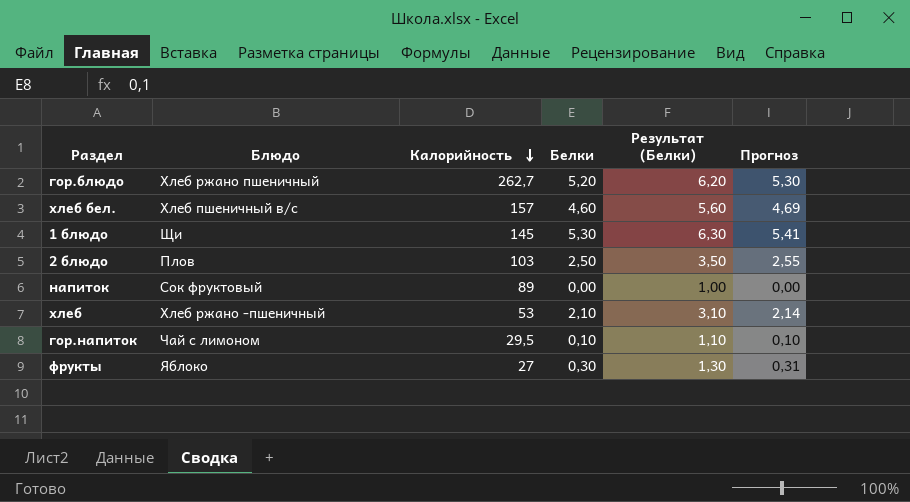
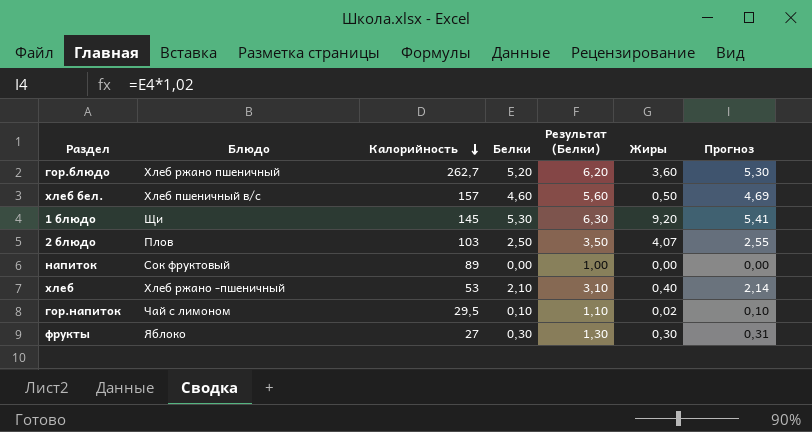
column Жиры | position: none -> 6

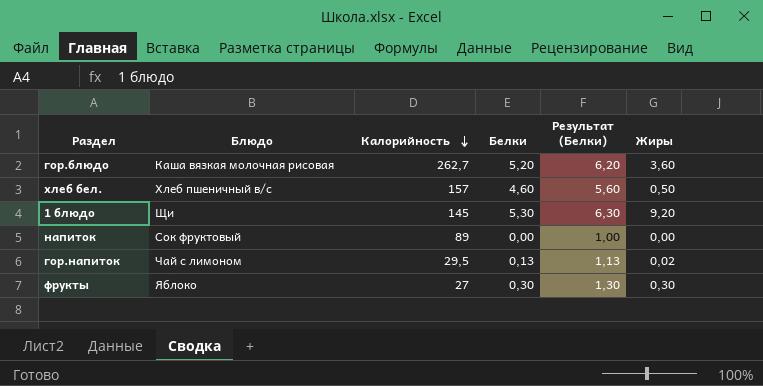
column Прогноз | formula: [Белки] * 1,02 -> none
row 2 блюдо: Плов | 103 | 2,50 | 3,50 | 4,07 | 2,55 -> none
row хлеб: Хлеб ржано -пшеничный | 53 | 2,10 | 3,10 | 0,40 | 2,14 -> none
гор.блюдо | Блюдо: Хлеб ржано пшеничный -> Каша вязкая молочная рисовая
гор.напиток | Белки: 0,10 -> 0,13
гор.напиток | Результат (Белки): 1,10 -> 1,13

